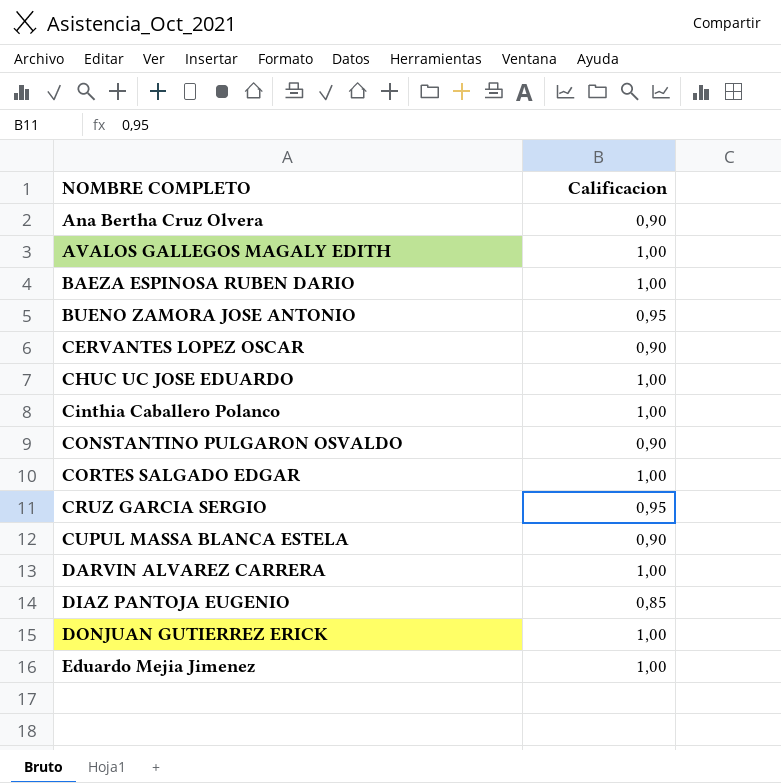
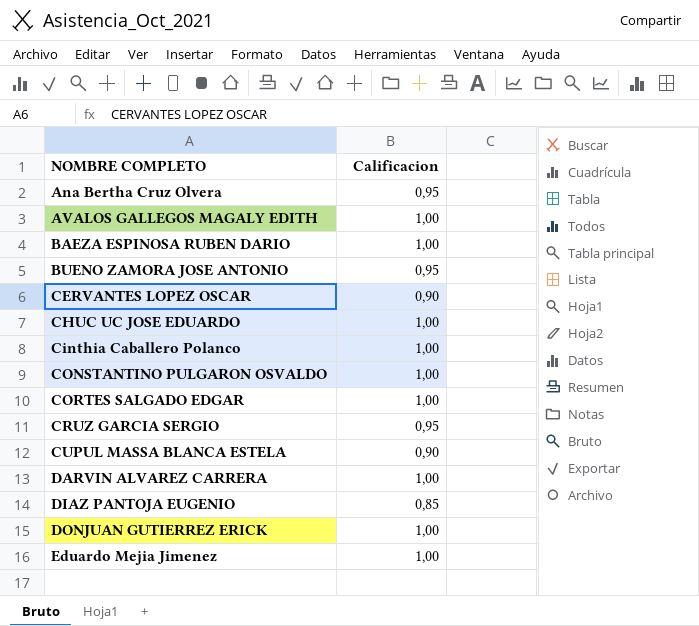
Ana Bertha Cruz Olvera | Calificacion: 0,90 -> 0,95
CONSTANTINO PULGARON OSVALDO | Calificacion: 0,90 -> 1,00

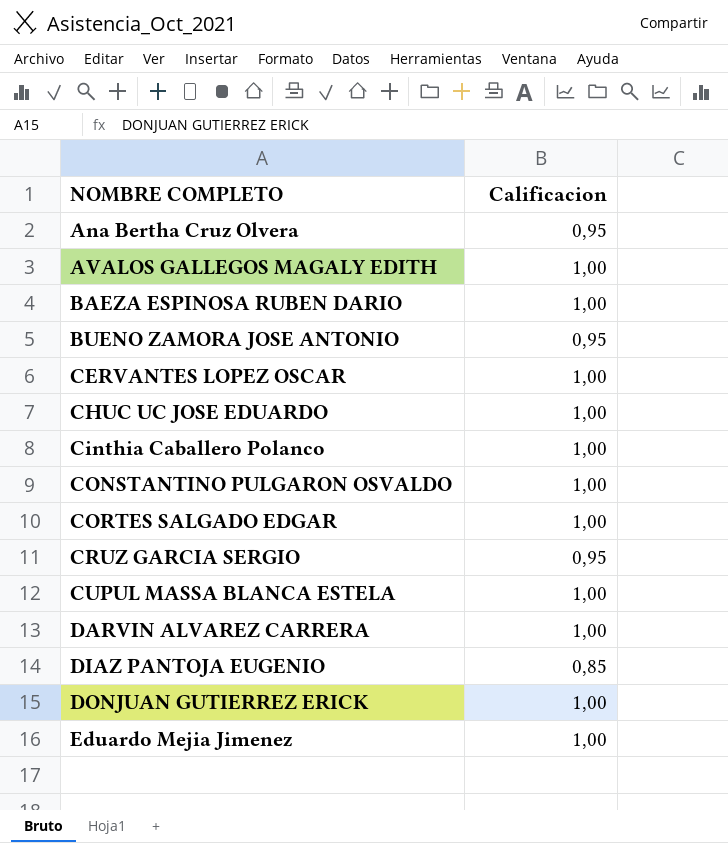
CERVANTES LOPEZ OSCAR | Calificacion: 0,90 -> 1,00
CUPUL MASSA BLANCA ESTELA | Calificacion: 0,90 -> 1,00

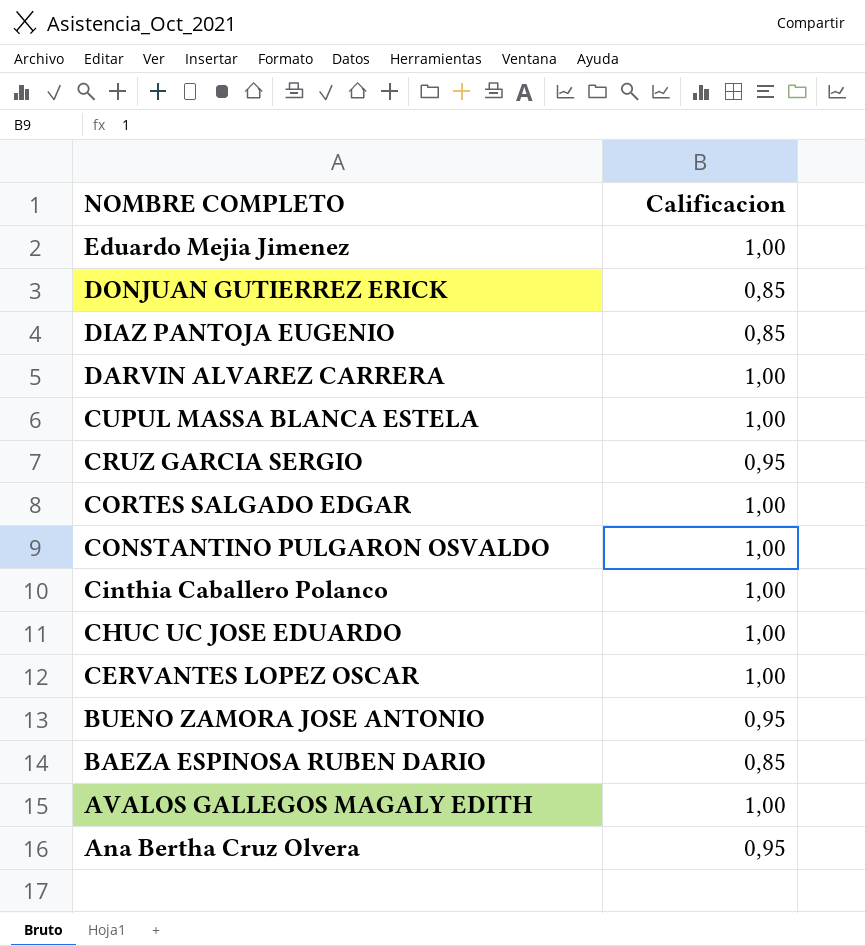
row order: NOMBRE COMPLETO ascending -> NOMBRE COMPLETO descending
DONJUAN GUTIERREZ ERICK | Calificacion: 1,00 -> 0,85
BAEZA ESPINOSA RUBEN DARIO | Calificacion: 1,00 -> 0,85

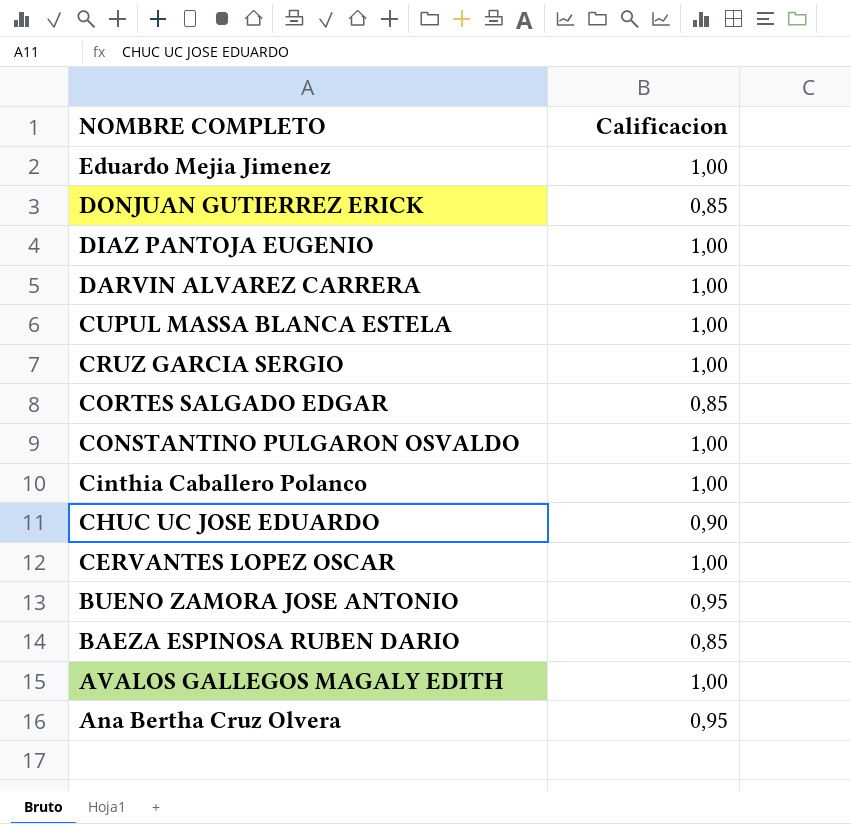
DIAZ PANTOJA EUGENIO | Calificacion: 0,85 -> 1,00
CRUZ GARCIA SERGIO | Calificacion: 0,95 -> 1,00
CORTES SALGADO EDGAR | Calificacion: 1,00 -> 0,85
CHUC UC JOSE EDUARDO | Calificacion: 1,00 -> 0,90

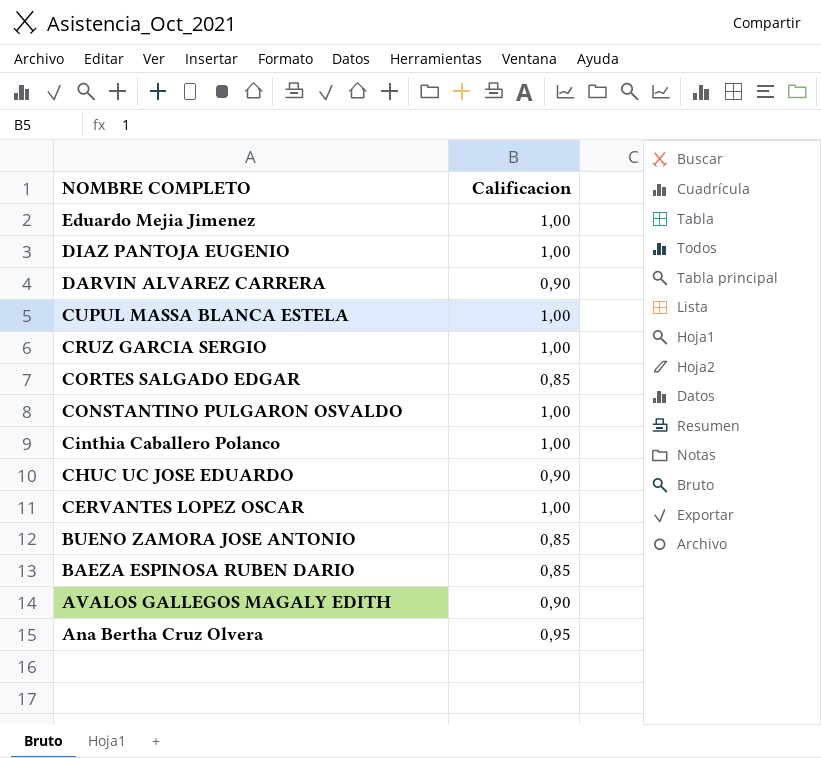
row DONJUAN GUTIERREZ ERICK: 0,85 -> none
DARVIN ALVAREZ CARRERA | Calificacion: 1,00 -> 0,90
BUENO ZAMORA JOSE ANTONIO | Calificacion: 0,95 -> 0,85
AVALOS GALLEGOS MAGALY EDITH | Calificacion: 1,00 -> 0,90

